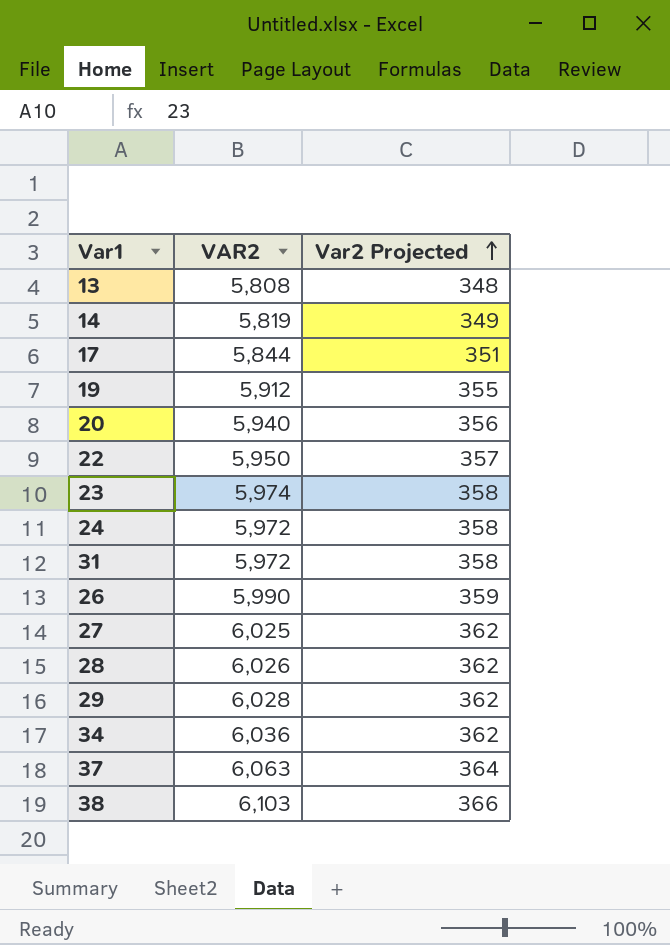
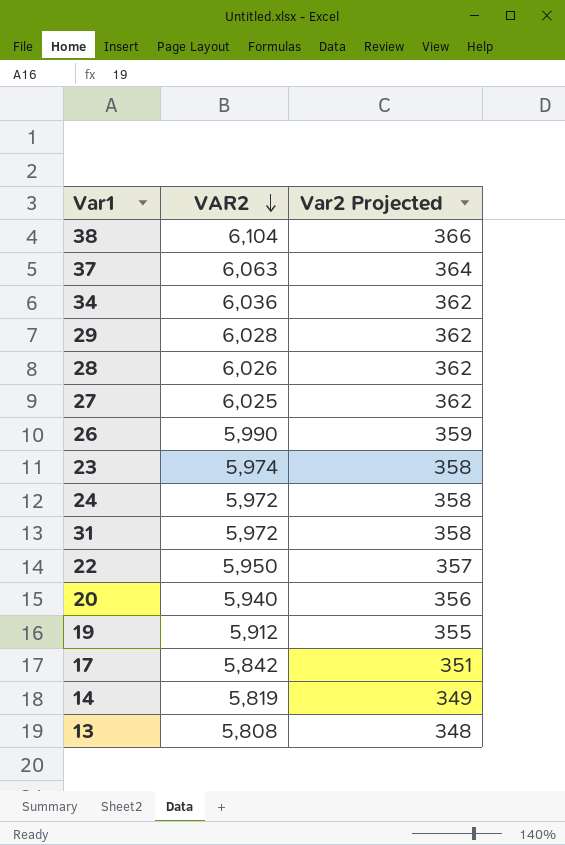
row order: Var2 Projected ascending -> VAR2 descending
38 | VAR2: 6,103 -> 6,104
17 | VAR2: 5,844 -> 5,842

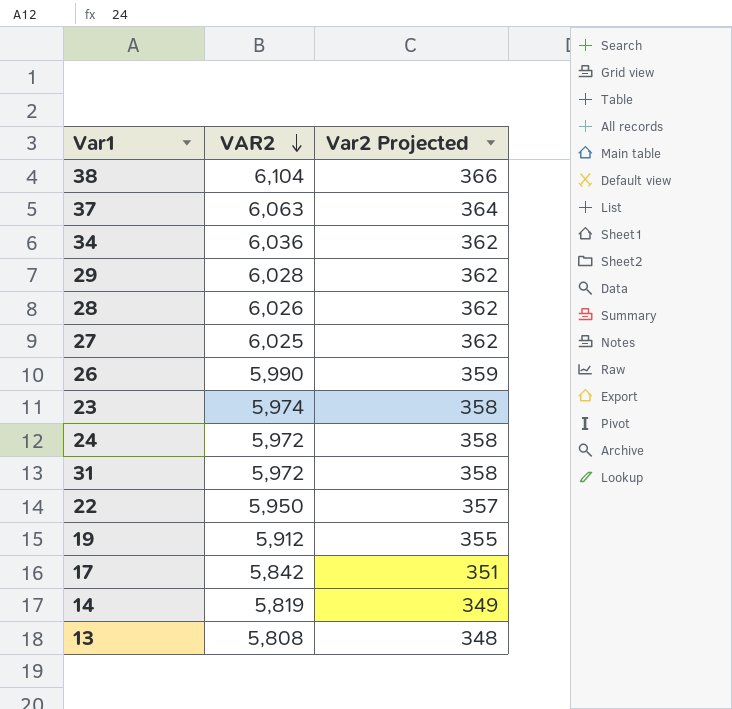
row 20: 5,940 | 356 -> none

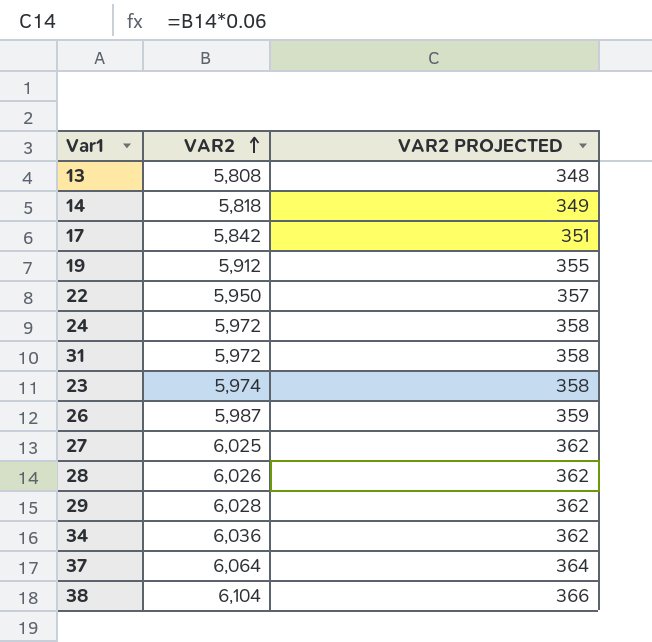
row order: VAR2 descending -> VAR2 ascending
column name: Var2 Projected -> VAR2 PROJECTED
14 | VAR2: 5,819 -> 5,818
26 | VAR2: 5,990 -> 5,987
37 | VAR2: 6,063 -> 6,064

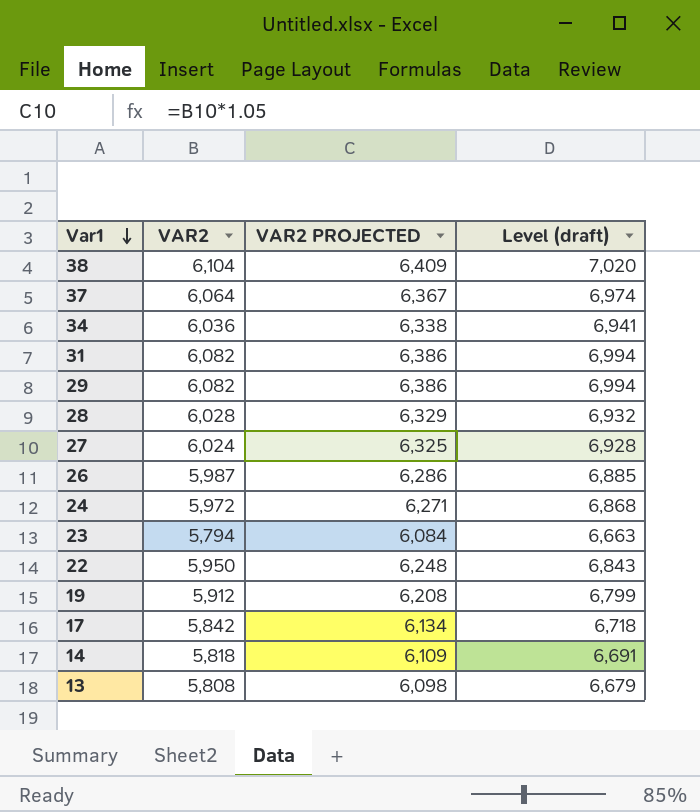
row order: VAR2 ascending -> Var1 descending
column VAR2 PROJECTED | formula: [VAR2] * 0.06 -> [VAR2] * 1.05
column Level (draft) | formula: none -> [VAR2] * 1.15
31 | VAR2: 5,972 -> 6,082
29 | VAR2: 6,028 -> 6,082
28 | VAR2: 6,026 -> 6,028
27 | VAR2: 6,025 -> 6,024
23 | VAR2: 5,974 -> 5,794

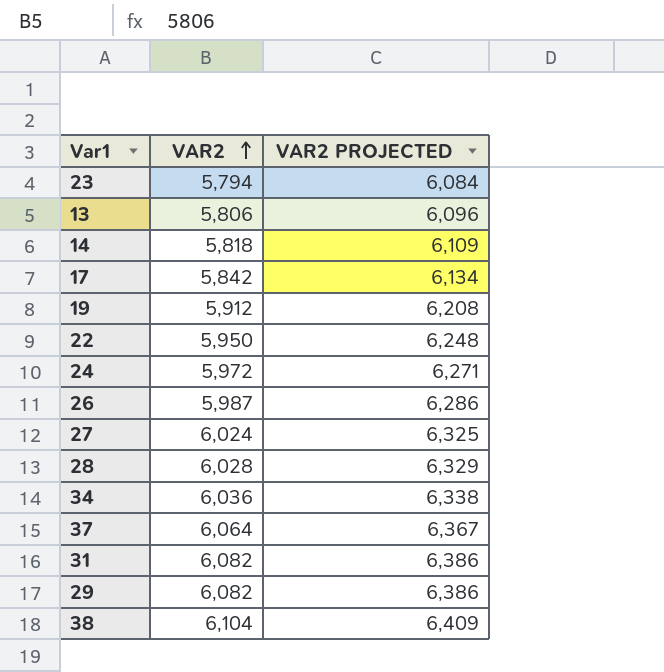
row order: Var1 descending -> VAR2 ascending
column Level (draft) | formula: [VAR2] * 1.15 -> none
13 | VAR2: 5,808 -> 5,806
13 | VAR2 PROJECTED: 6,098 -> 6,096

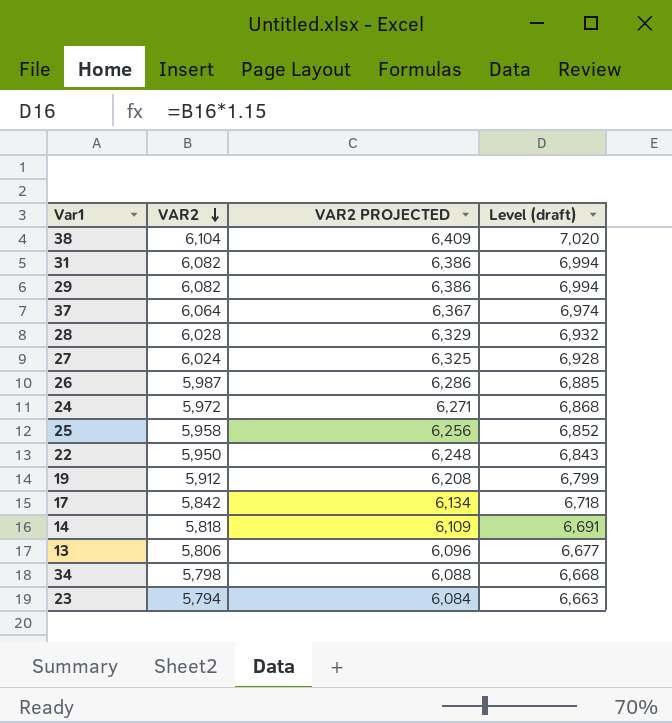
row order: VAR2 ascending -> VAR2 descending
column Level (draft) | formula: none -> [VAR2] * 1.15
row 25: none -> 5,958 | 6,256 | 6,852
34 | VAR2: 6,036 -> 5,798
34 | VAR2 PROJECTED: 6,338 -> 6,088

